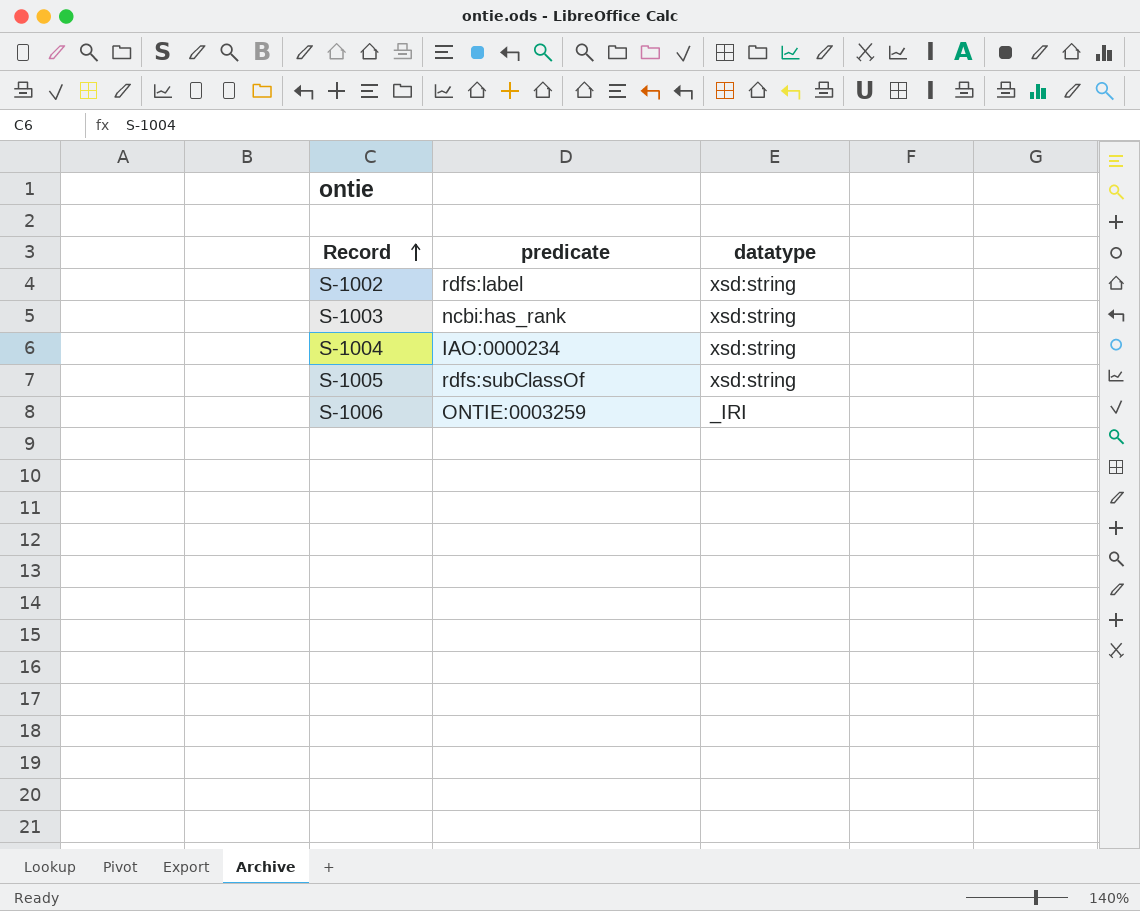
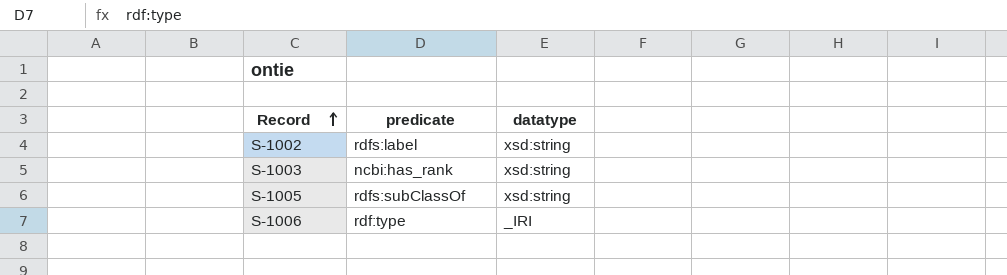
row S-1004: IAO:0000234 | xsd:string -> none
S-1006 | predicate: ONTIE:0003259 -> rdf:type

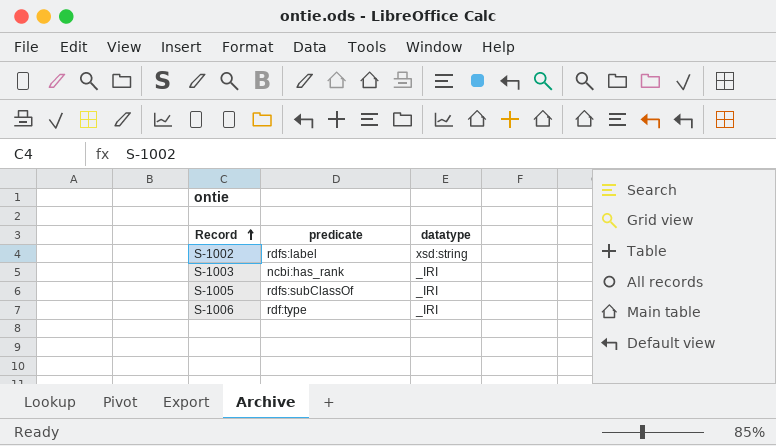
S-1003 | datatype: xsd:string -> _IRI
S-1005 | datatype: xsd:string -> _IRI

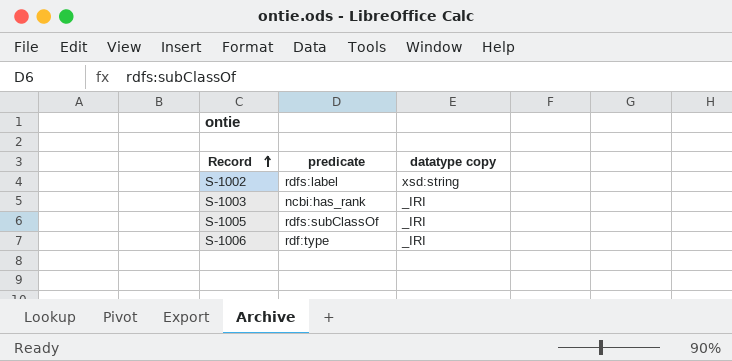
column name: datatype -> datatype copy

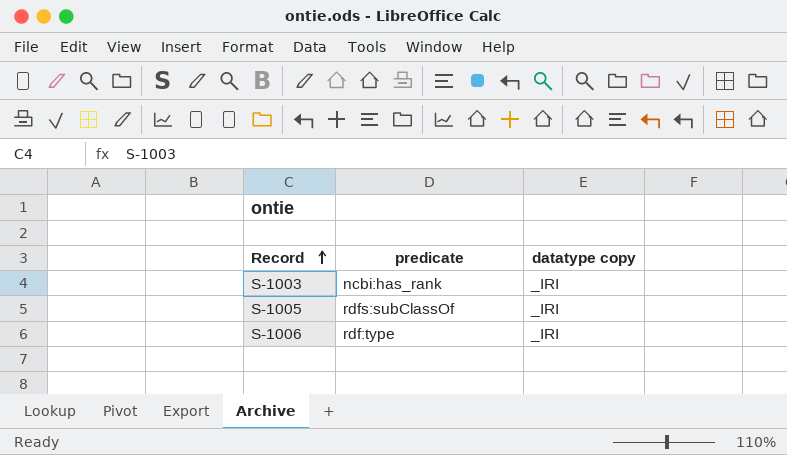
row S-1002: rdfs:label | xsd:string -> none

